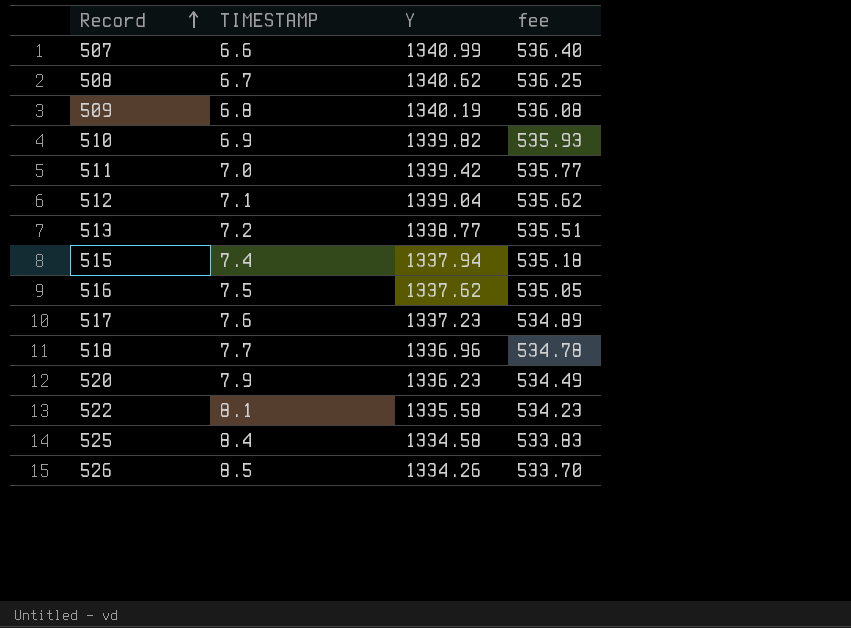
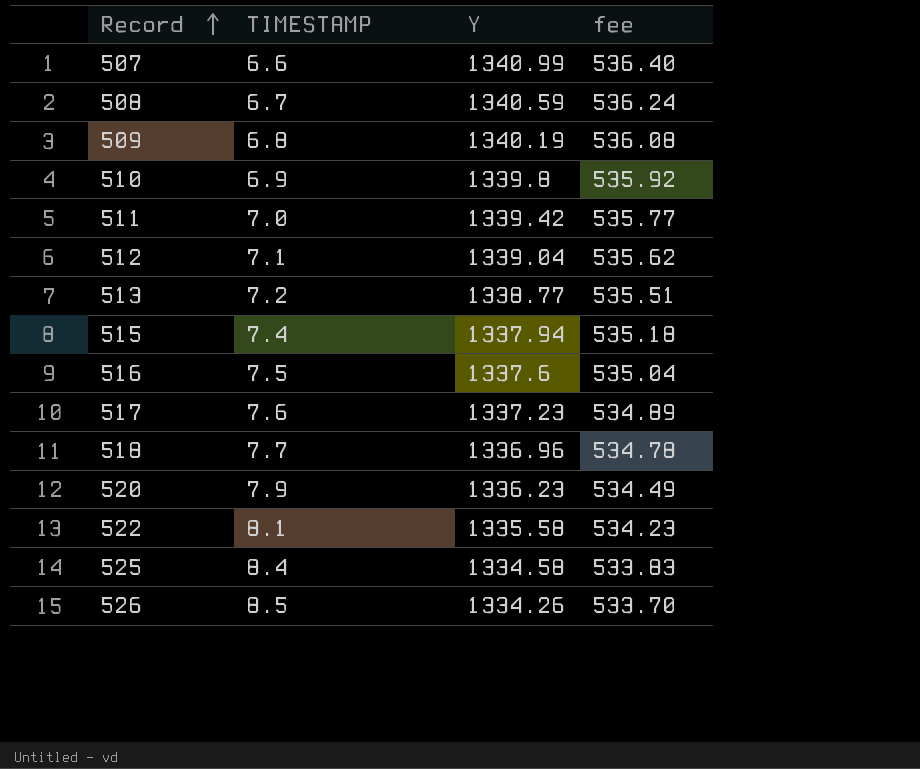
508 | Y: 1340.62 -> 1340.59
508 | fee: 536.25 -> 536.24
510 | Y: 1339.82 -> 1339.8
510 | fee: 535.93 -> 535.92
516 | Y: 1337.62 -> 1337.6
516 | fee: 535.05 -> 535.04

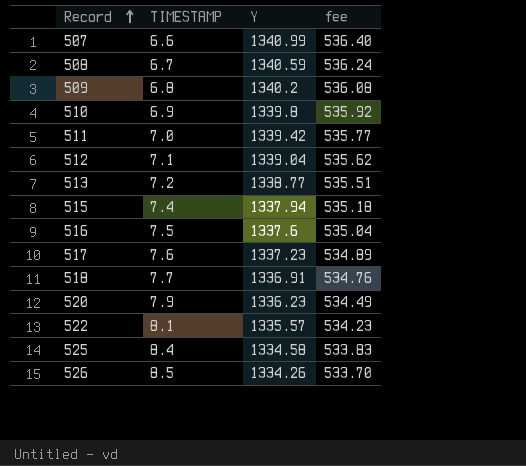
509 | Y: 1340.19 -> 1340.2
518 | Y: 1336.96 -> 1336.91
518 | fee: 534.78 -> 534.76
522 | Y: 1335.58 -> 1335.57

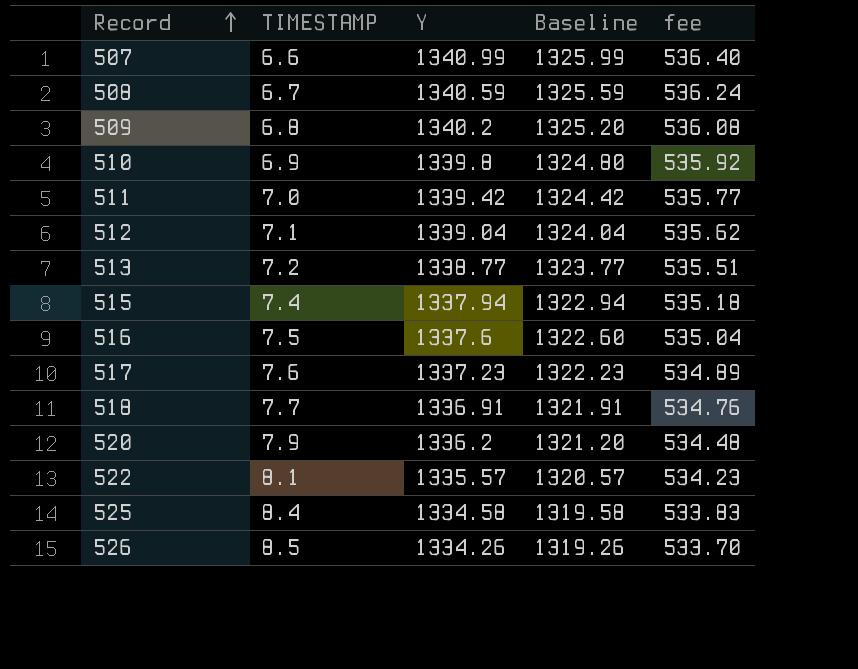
column Baseline | formula: none -> [Y] - 15
520 | Y: 1336.23 -> 1336.2
520 | fee: 534.49 -> 534.48

